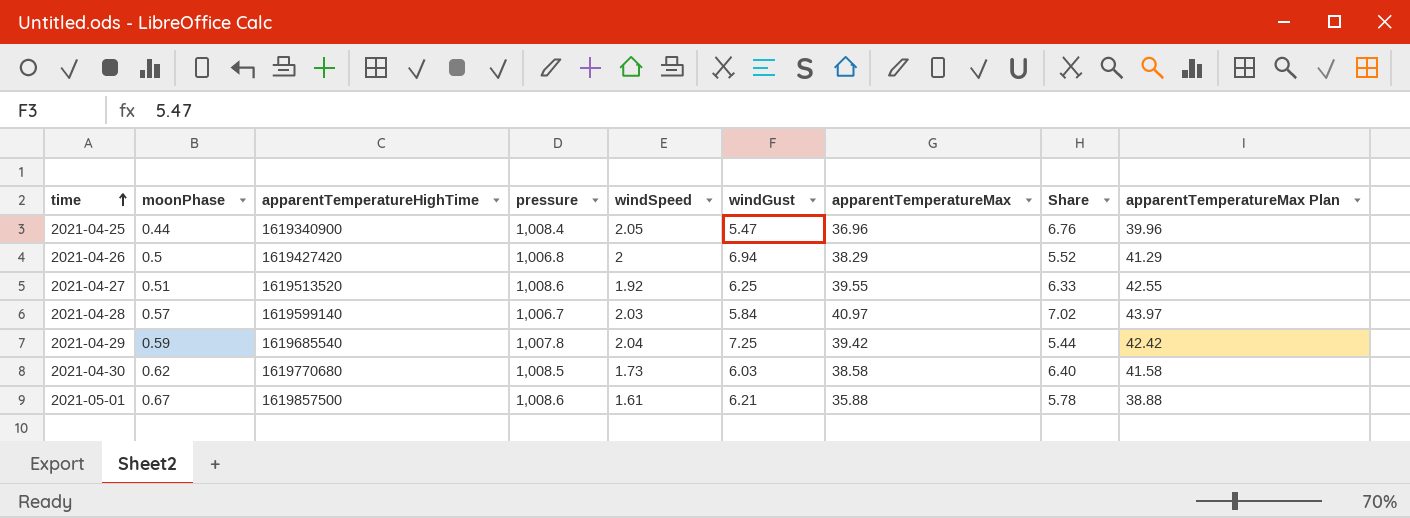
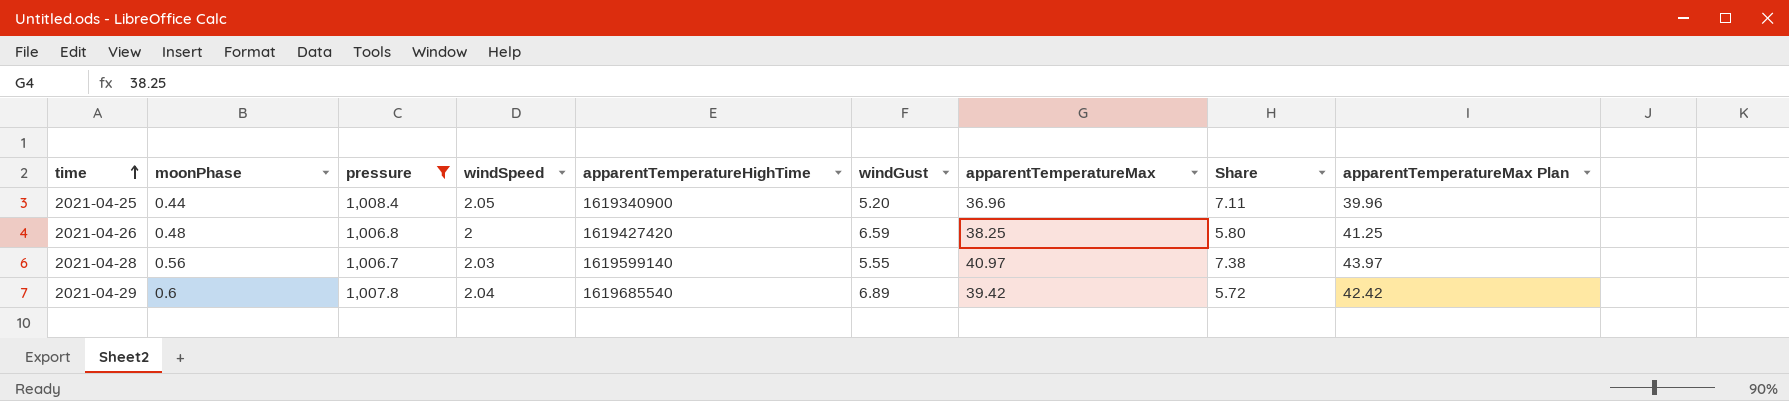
filter: none -> pressure <= 1,008.4
column apparentTemperatureHighTime | position: 3 -> 5
2021-04-25 | windGust: 5.47 -> 5.20
2021-04-25 | Share: 6.76 -> 7.11
2021-04-26 | moonPhase: 0.5 -> 0.48
2021-04-26 | windGust: 6.94 -> 6.59
2021-04-26 | apparentTemperatureMax: 38.29 -> 38.25
2021-04-26 | Share: 5.52 -> 5.80
2021-04-26 | apparentTemperatureMax Plan: 41.29 -> 41.25
2021-04-28 | moonPhase: 0.57 -> 0.56
2021-04-28 | windGust: 5.84 -> 5.55
2021-04-28 | Share: 7.02 -> 7.38
2021-04-29 | moonPhase: 0.59 -> 0.6
2021-04-29 | windGust: 7.25 -> 6.89
2021-04-29 | Share: 5.44 -> 5.72

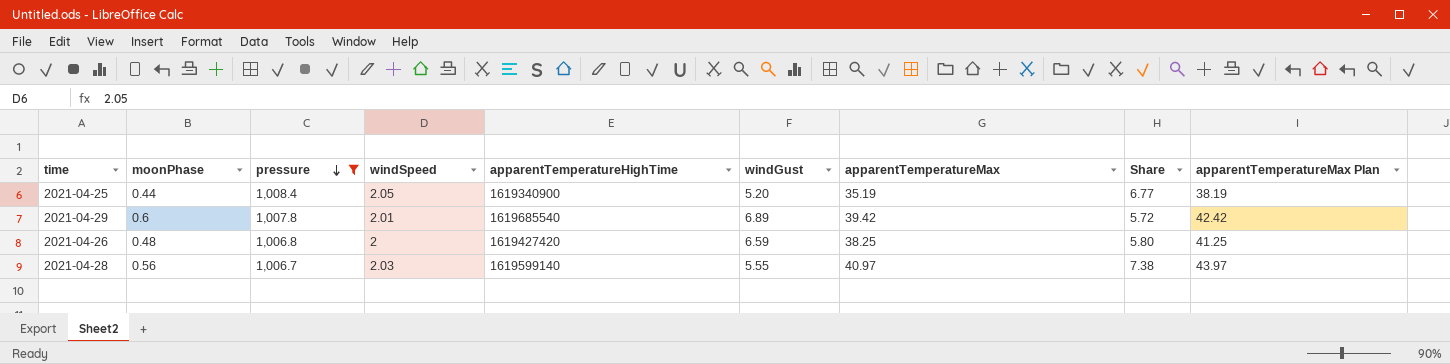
row order: time ascending -> pressure descending
2021-04-25 | apparentTemperatureMax: 36.96 -> 35.19
2021-04-25 | Share: 7.11 -> 6.77
2021-04-25 | apparentTemperatureMax Plan: 39.96 -> 38.19
2021-04-29 | windSpeed: 2.04 -> 2.01

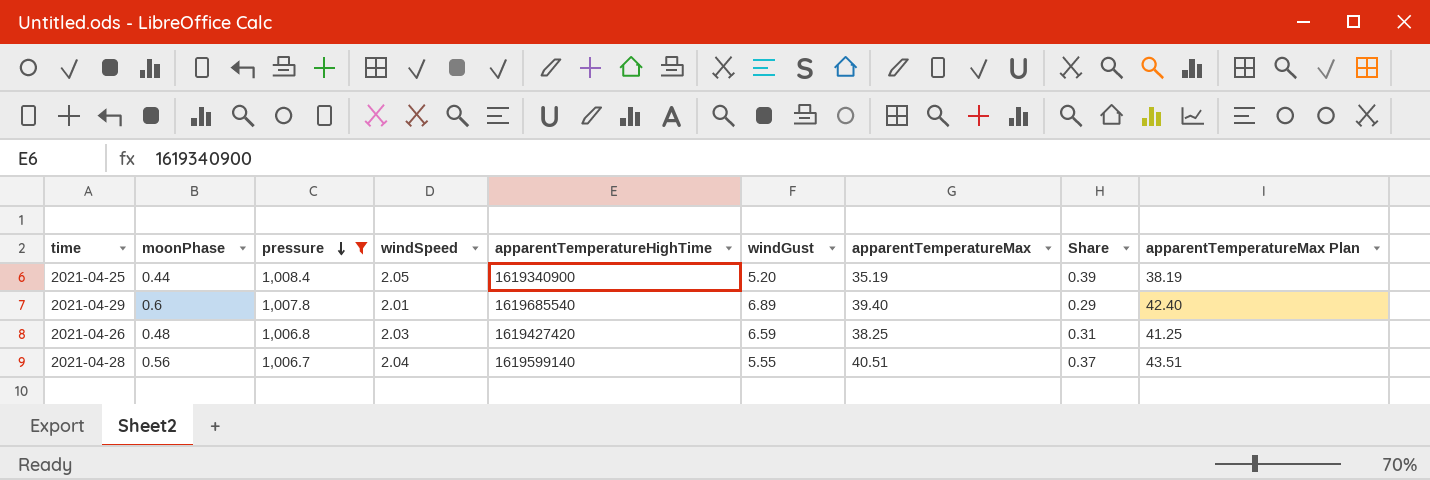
column Share | formula: [apparentTemperatureMax] / [windGust] -> [windSpeed] / [windGust]
2021-04-29 | apparentTemperatureMax: 39.42 -> 39.40
2021-04-29 | apparentTemperatureMax Plan: 42.42 -> 42.40
2021-04-26 | windSpeed: 2 -> 2.03
2021-04-28 | windSpeed: 2.03 -> 2.04
2021-04-28 | apparentTemperatureMax: 40.97 -> 40.51
2021-04-28 | apparentTemperatureMax Plan: 43.97 -> 43.51

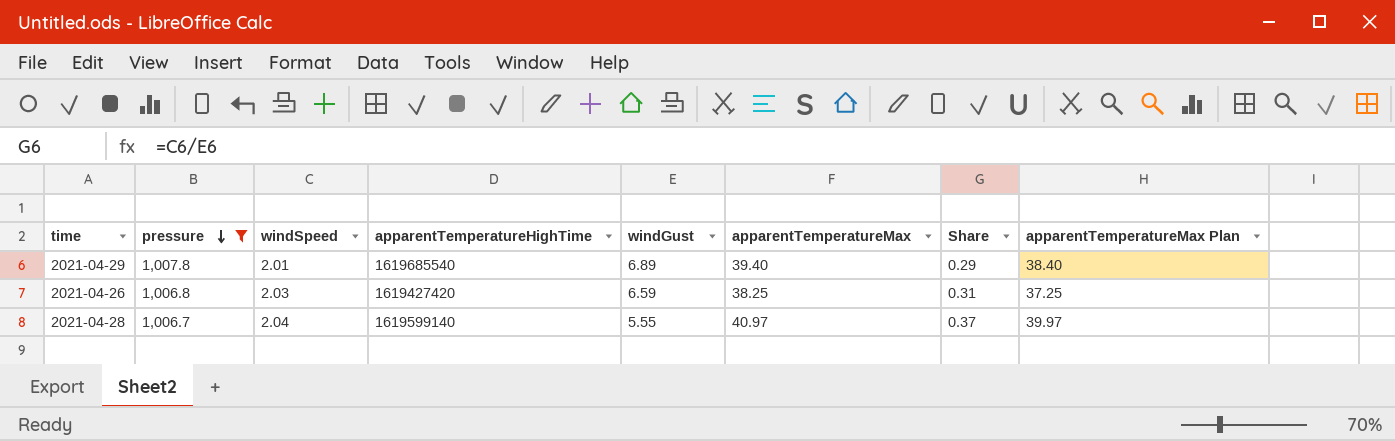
column moonPhase | position: 2 -> none
column apparentTemperatureMax Plan | formula: [apparentTemperatureMax] + 3 -> [apparentTemperatureMax] - 1
row 2021-04-25: 0.44 | 1,008.4 | 2.05 | 1619340900 | 5.20 | 35.19 | 0.39 | 38.19 -> none
2021-04-28 | apparentTemperatureMax: 40.51 -> 40.97

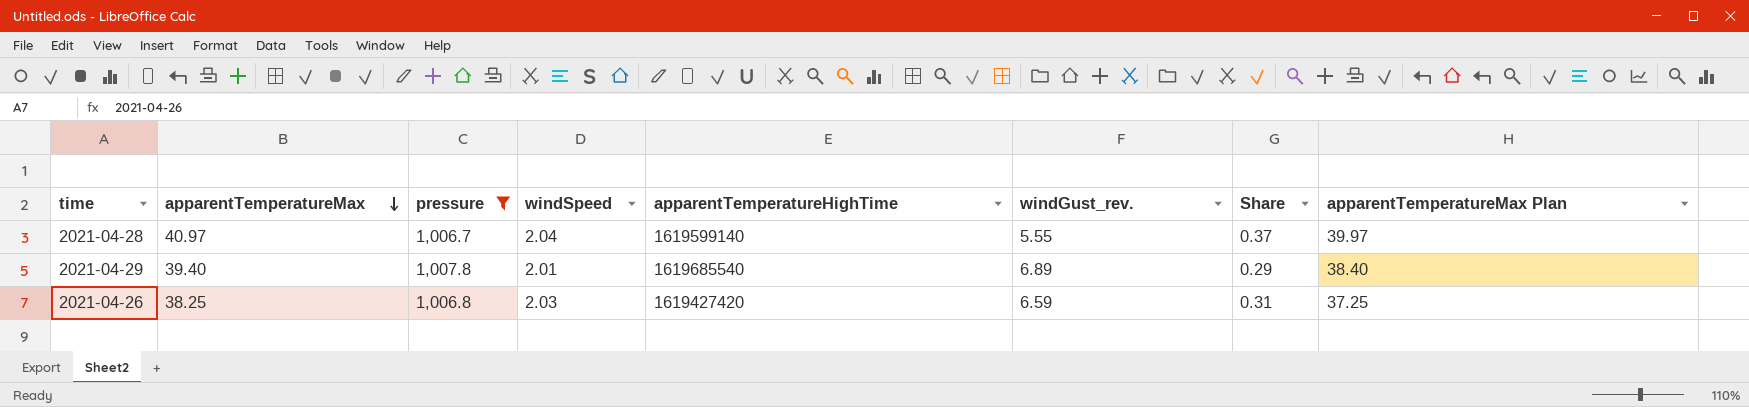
row order: pressure descending -> apparentTemperatureMax descending
column apparentTemperatureMax | position: 6 -> 2
column name: windGust -> windGust_rev.

